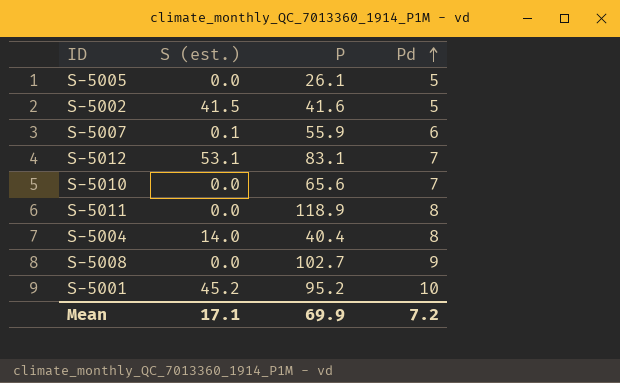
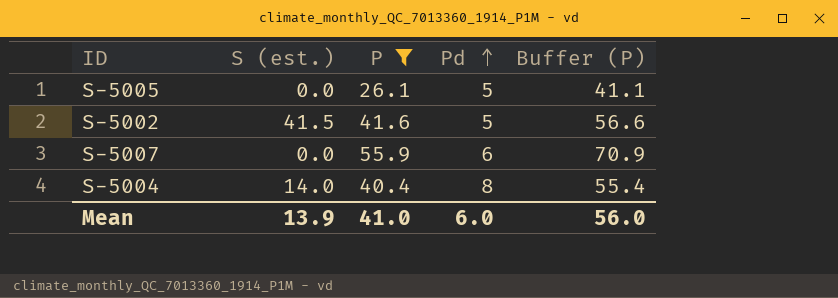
filter: none -> P <= 55.9
column Buffer (P) | formula: none -> [P] + 15
S-5007 | S (est.): 0.1 -> 0.0
Mean | S (est.): 17.1 -> 13.9
Mean | P: 69.9 -> 41.0
Mean | Pd: 7.2 -> 6.0

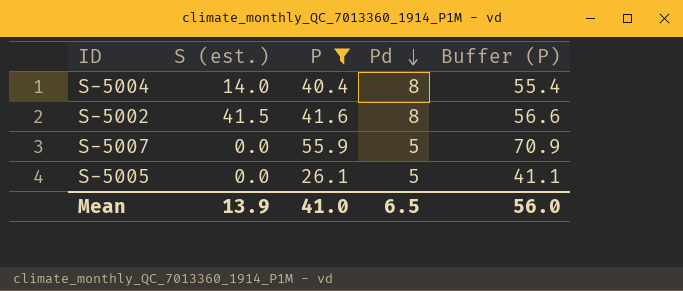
row order: Pd ascending -> Pd descending
S-5002 | Pd: 5 -> 8
S-5007 | Pd: 6 -> 5
Mean | Pd: 6.0 -> 6.5

